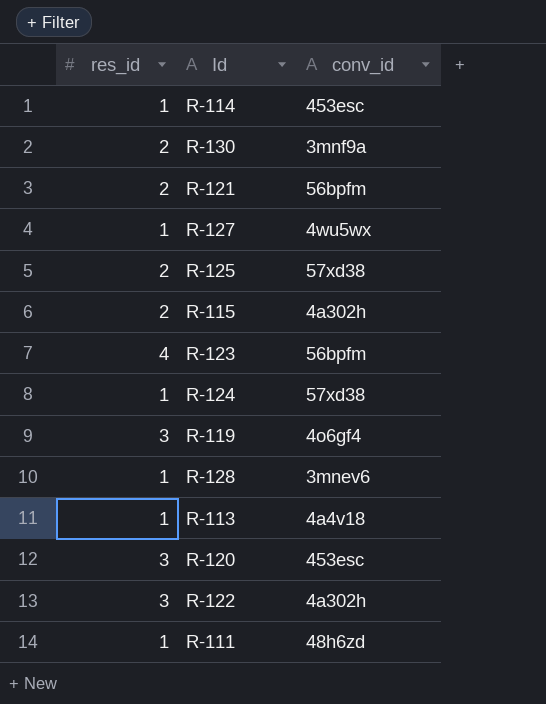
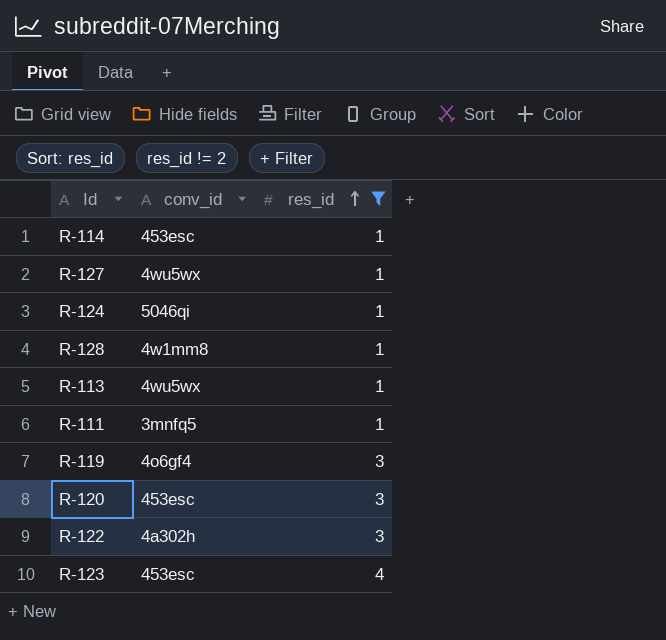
filter: none -> res_id != 2
row order: none -> res_id ascending
column res_id | position: 1 -> 3
R-124 | conv_id: 57xd38 -> 5046qi
R-128 | conv_id: 3mnev6 -> 4w1mm8
R-113 | conv_id: 4a4v18 -> 4wu5wx
R-111 | conv_id: 48h6zd -> 3mnfq5
R-123 | conv_id: 56bpfm -> 453esc

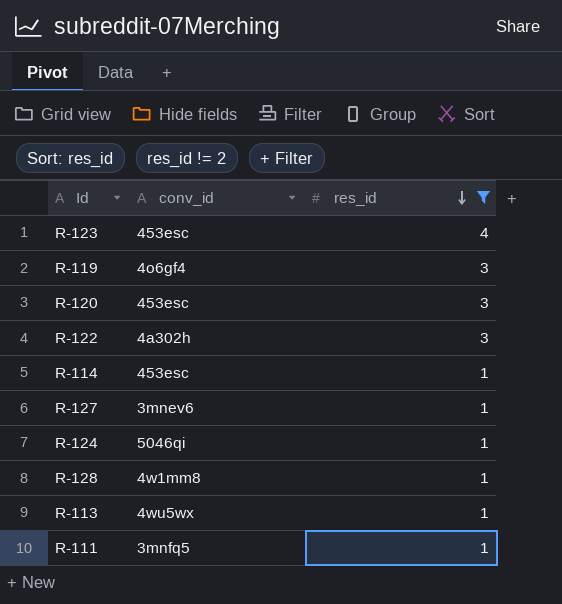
row order: res_id ascending -> res_id descending
R-127 | conv_id: 4wu5wx -> 3mnev6

